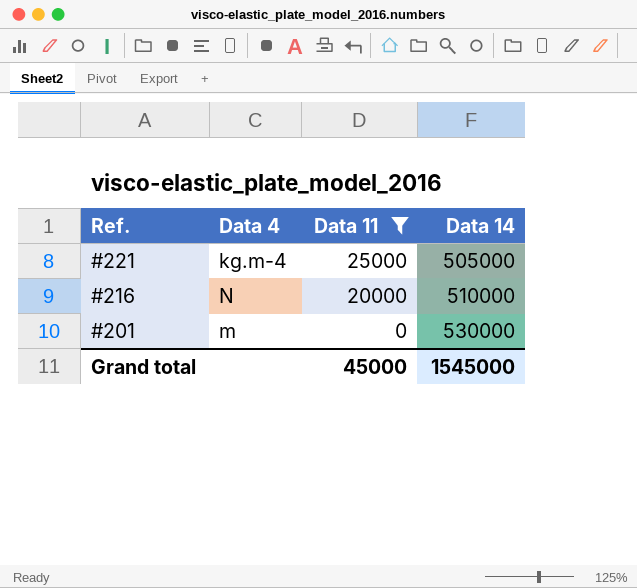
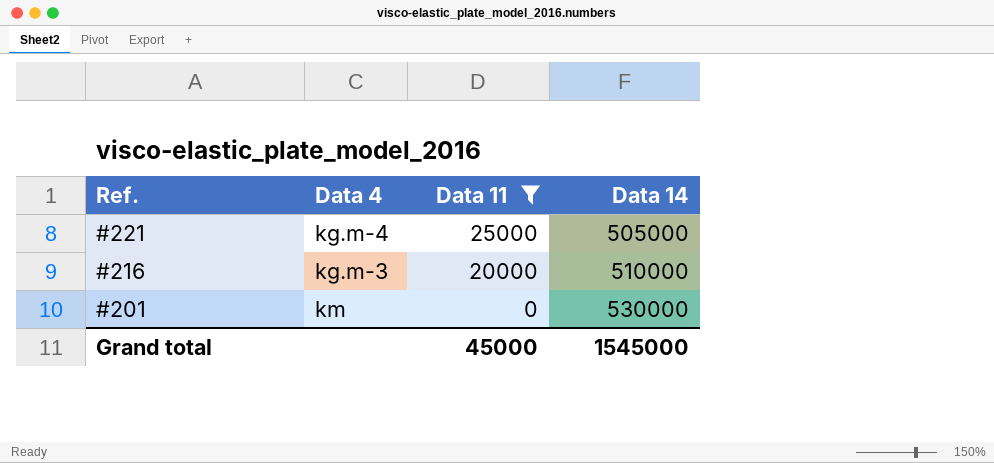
#216 | Data 4: N -> kg.m-3
#201 | Data 4: m -> km

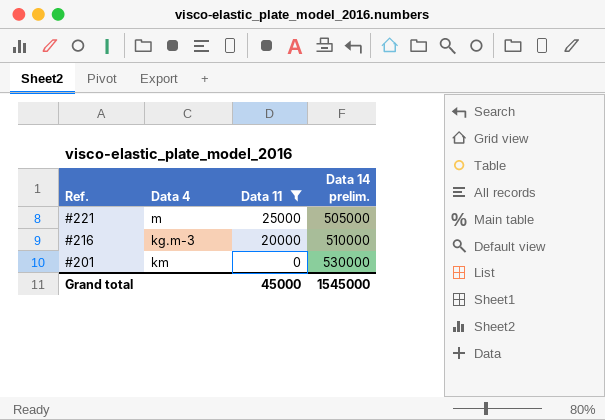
column name: Data 14 -> Data 14 prelim.
#221 | Data 4: kg.m-4 -> m

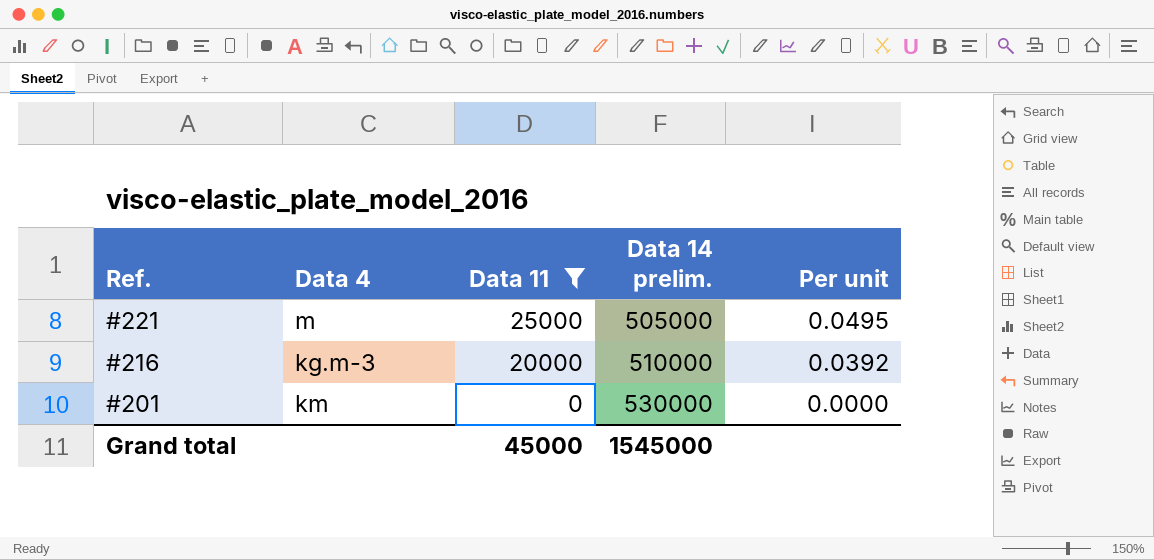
column Per unit | formula: none -> [Data 11] / [Data 14 prelim.]

